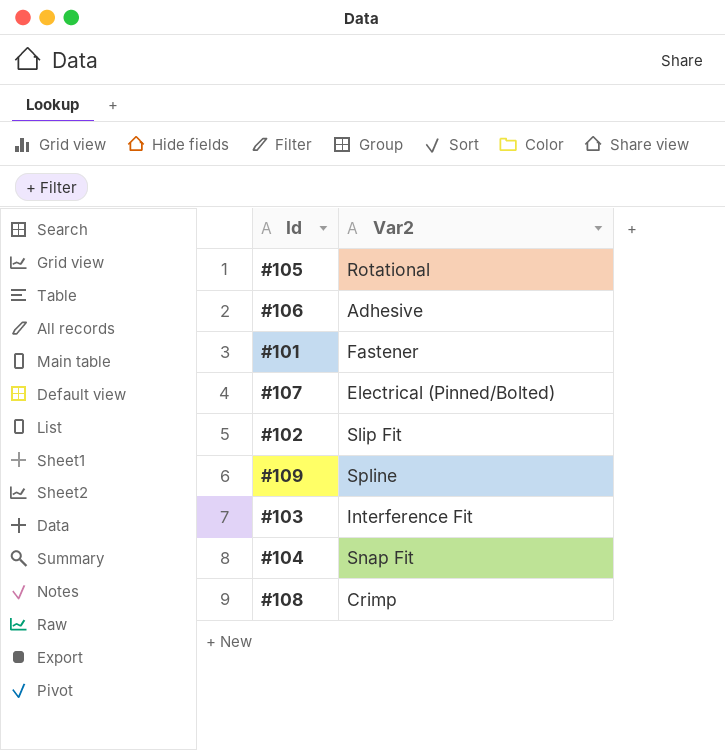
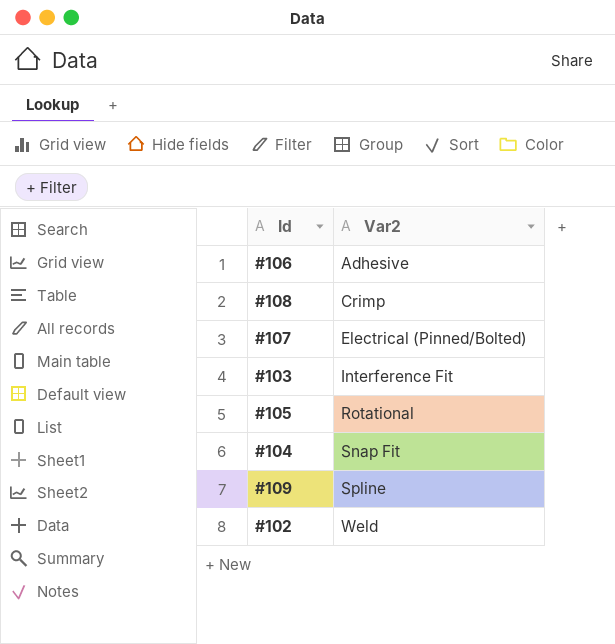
row order: none -> Var2 ascending
row #101: Fastener -> none
#102 | Var2: Slip Fit -> Weld

